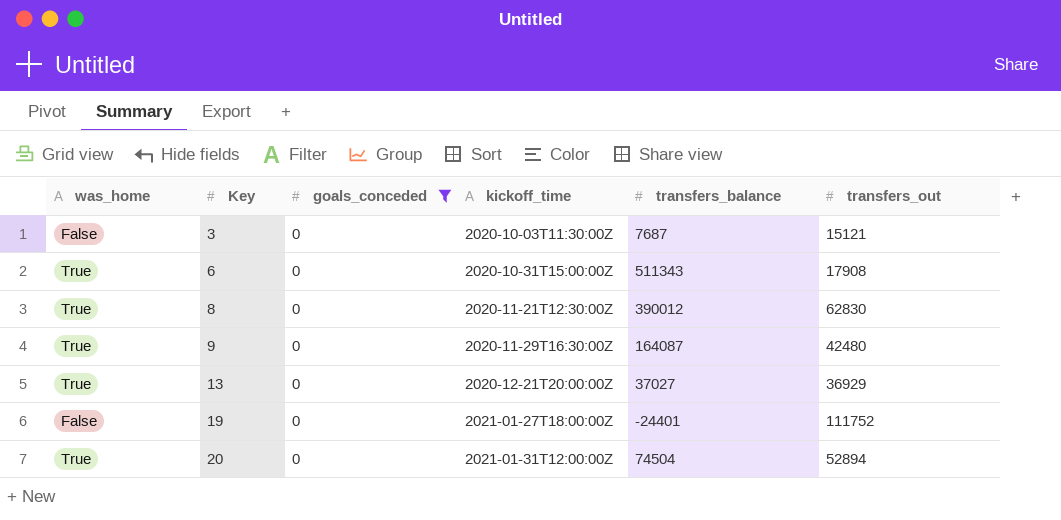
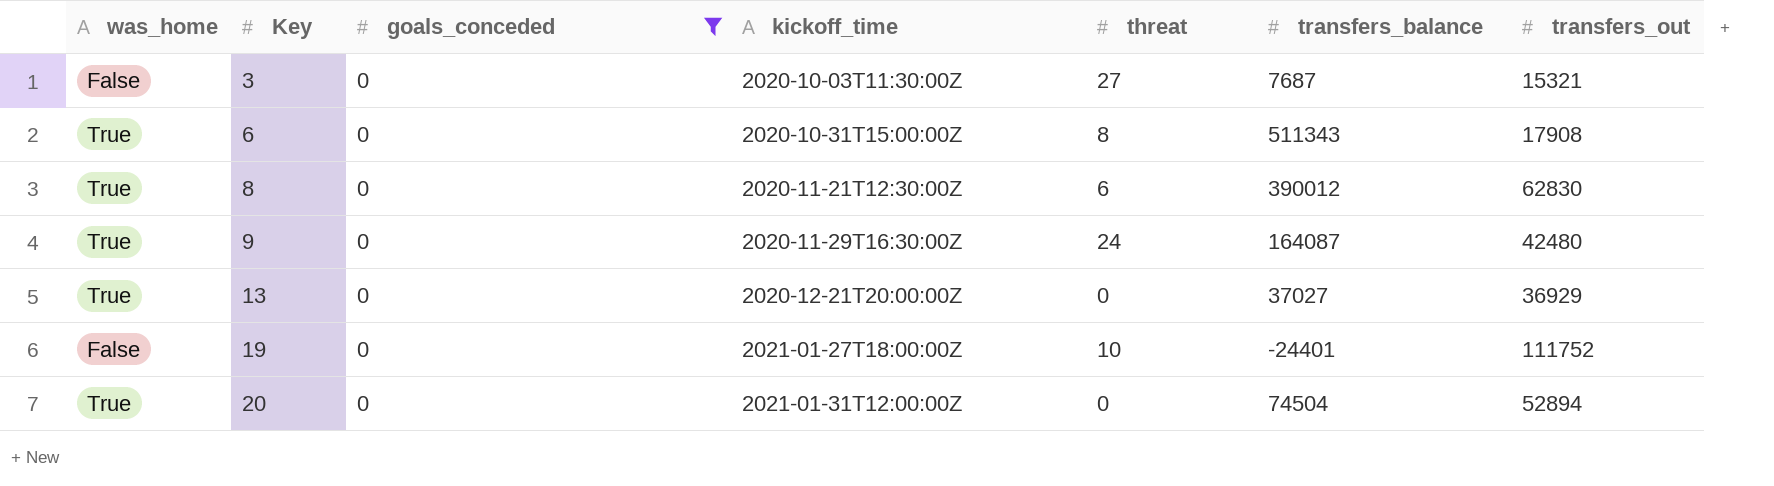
column threat | position: none -> 5
3 | transfers_out: 15121 -> 15321

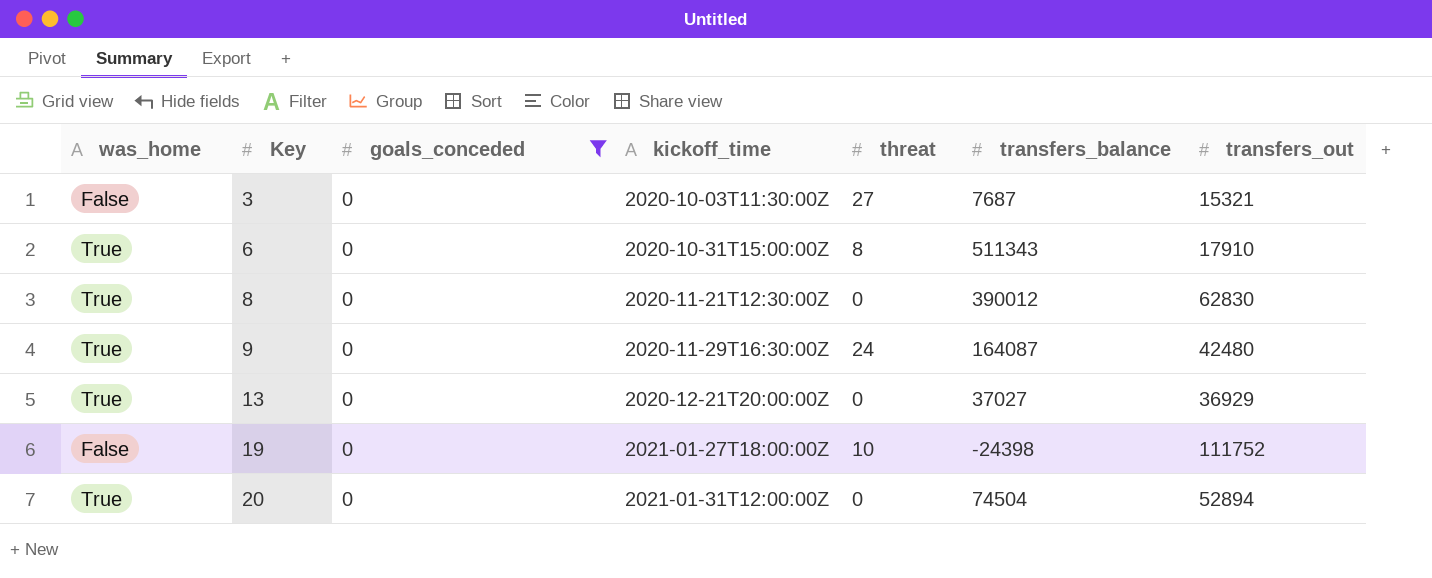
6 | transfers_out: 17908 -> 17910
8 | threat: 6 -> 0
19 | transfers_balance: -24401 -> -24398

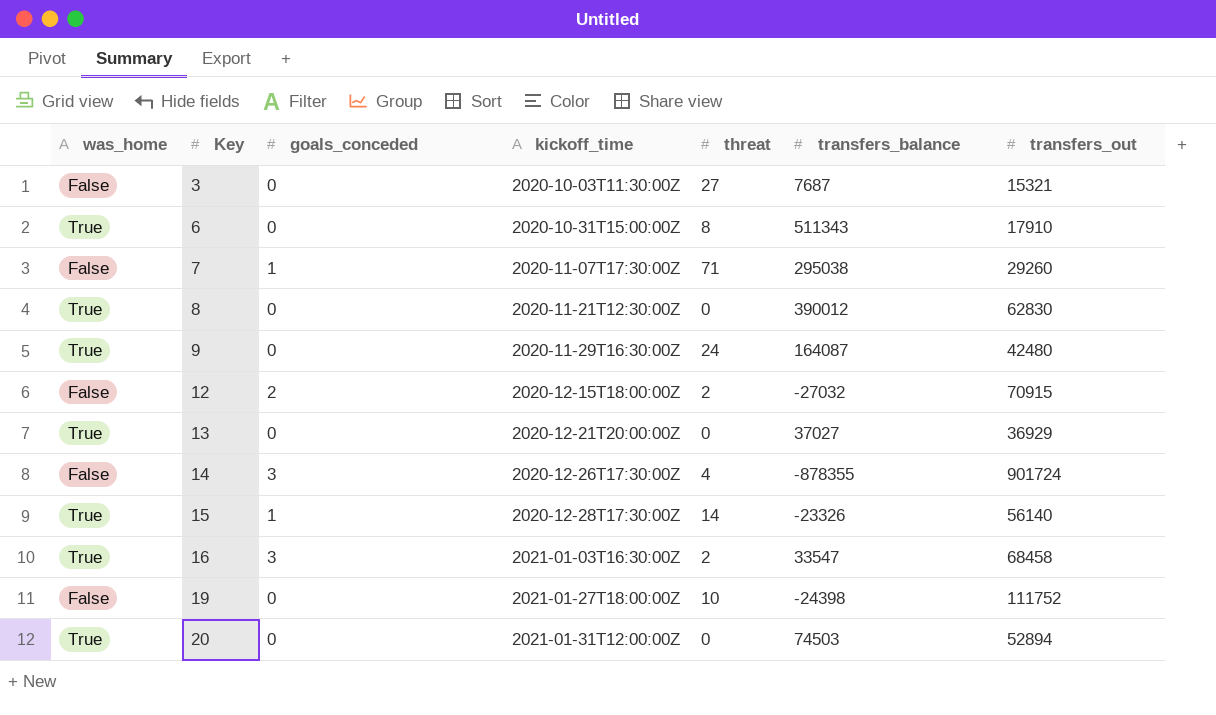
filter: goals_conceded = 0 -> none
20 | transfers_balance: 74504 -> 74503

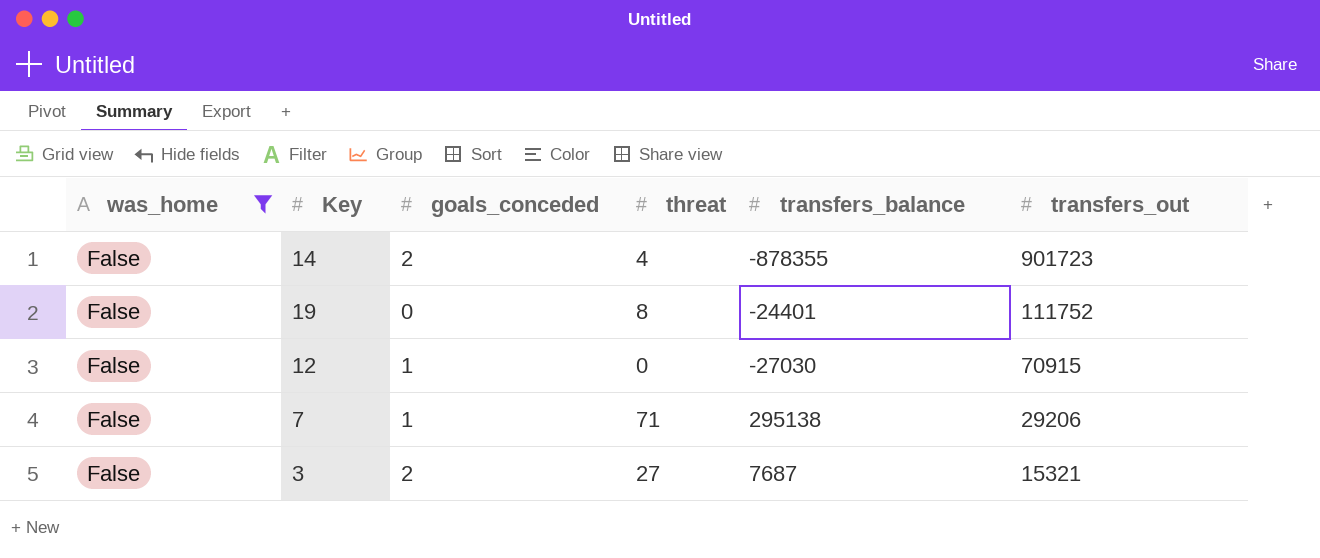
filter: none -> was_home = False
row order: Key ascending -> transfers_out descending
column kickoff_time | position: 4 -> none
14 | goals_conceded: 3 -> 2
14 | transfers_out: 901724 -> 901723
19 | threat: 10 -> 8
19 | transfers_balance: -24398 -> -24401
12 | goals_conceded: 2 -> 1
12 | threat: 2 -> 0
12 | transfers_balance: -27032 -> -27030
7 | transfers_balance: 295038 -> 295138
7 | transfers_out: 29260 -> 29206
3 | goals_conceded: 0 -> 2

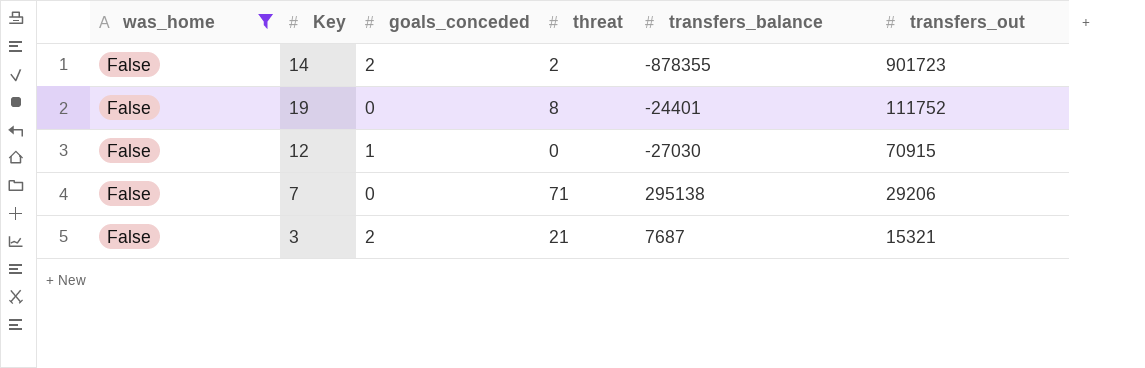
14 | threat: 4 -> 2
7 | goals_conceded: 1 -> 0
3 | threat: 27 -> 21

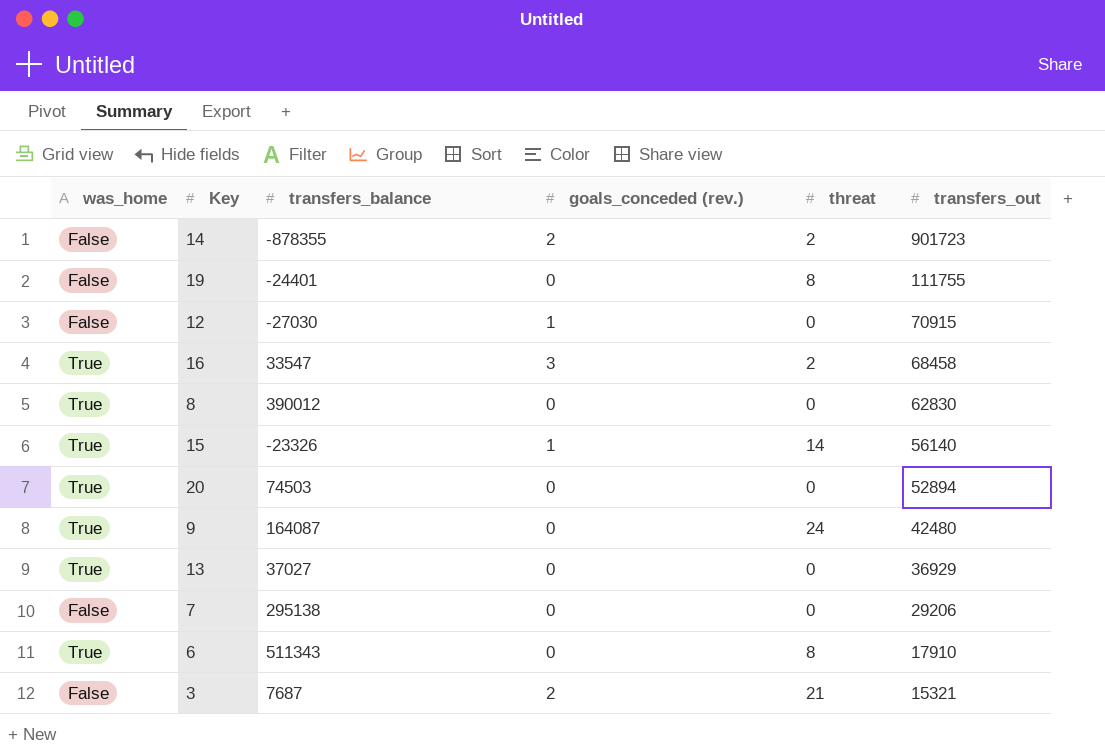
filter: was_home = False -> none
column transfers_balance | position: 5 -> 3
column name: goals_conceded -> goals_conceded (rev.)
19 | transfers_out: 111752 -> 111755
7 | threat: 71 -> 0

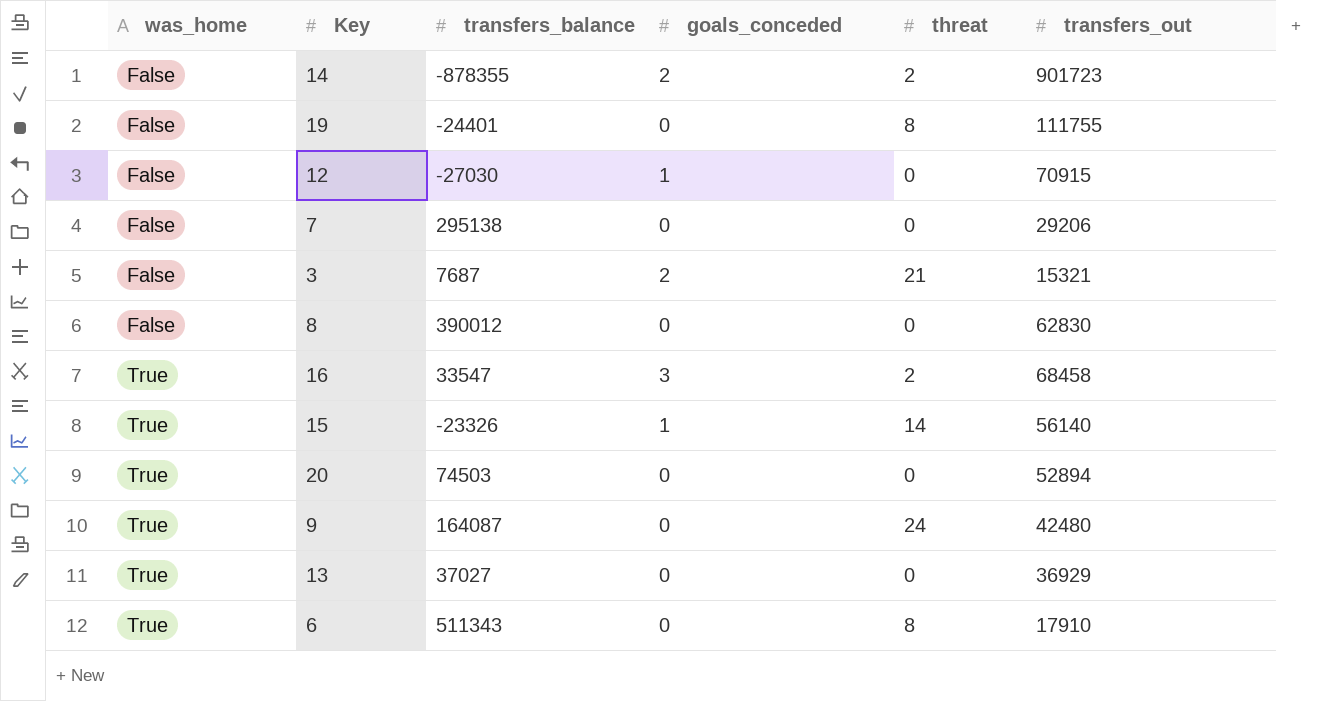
row order: transfers_out descending -> was_home ascending
column name: goals_conceded (rev.) -> goals_conceded
8 | was_home: True -> False

